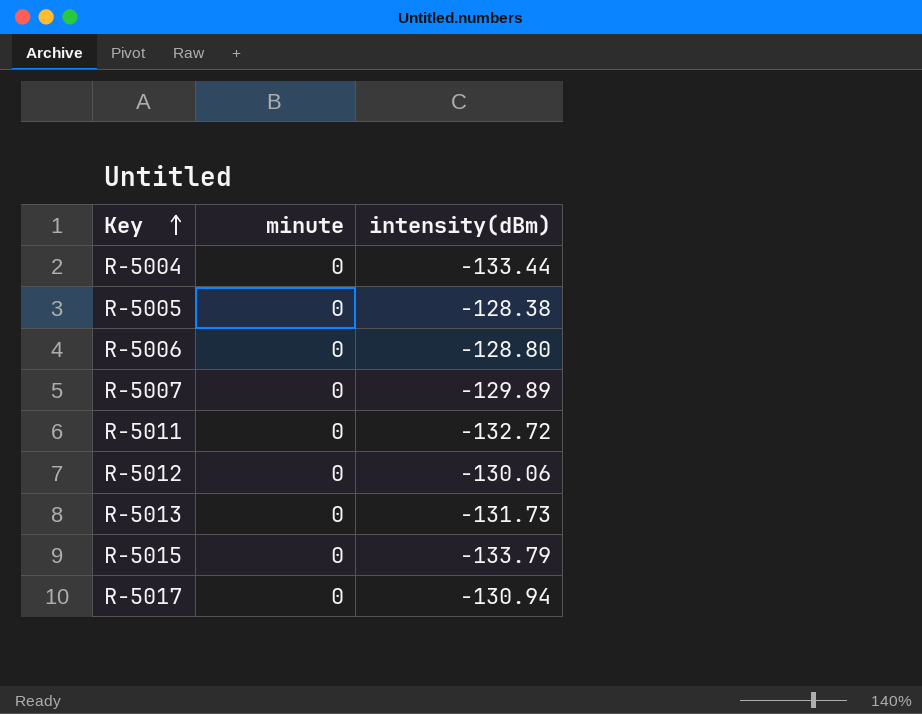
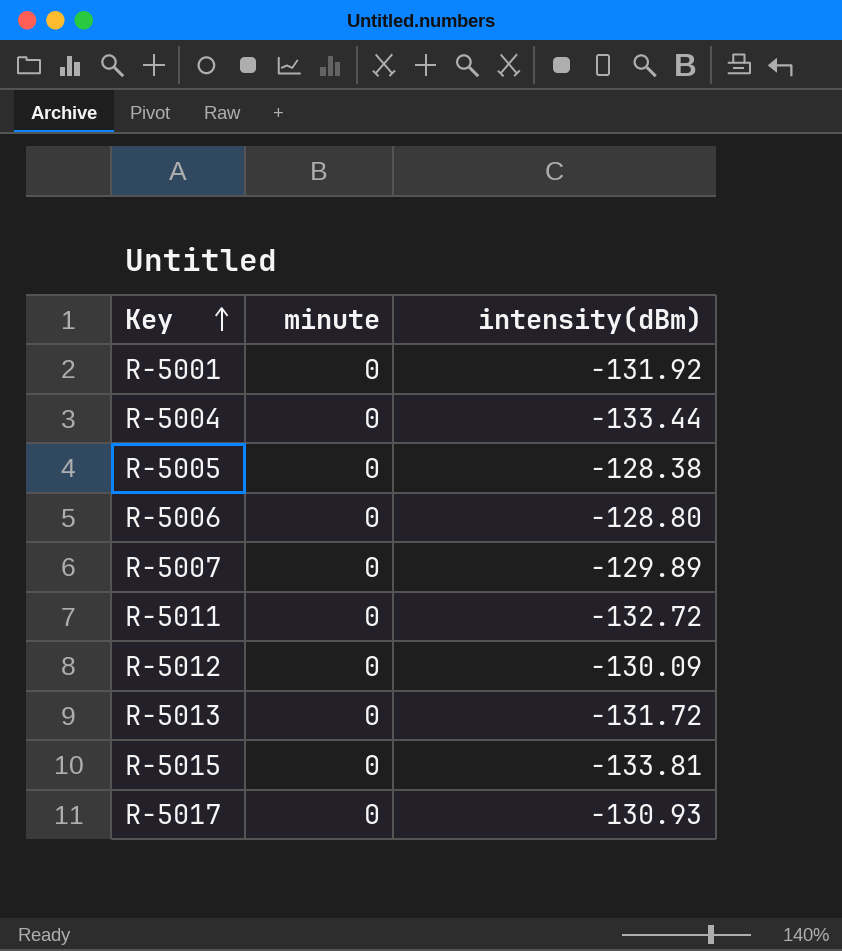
row R-5001: none -> 0 | -131.92
R-5012 | intensity(dBm): -130.06 -> -130.09
R-5013 | intensity(dBm): -131.73 -> -131.72
R-5015 | intensity(dBm): -133.79 -> -133.81
R-5017 | intensity(dBm): -130.94 -> -130.93

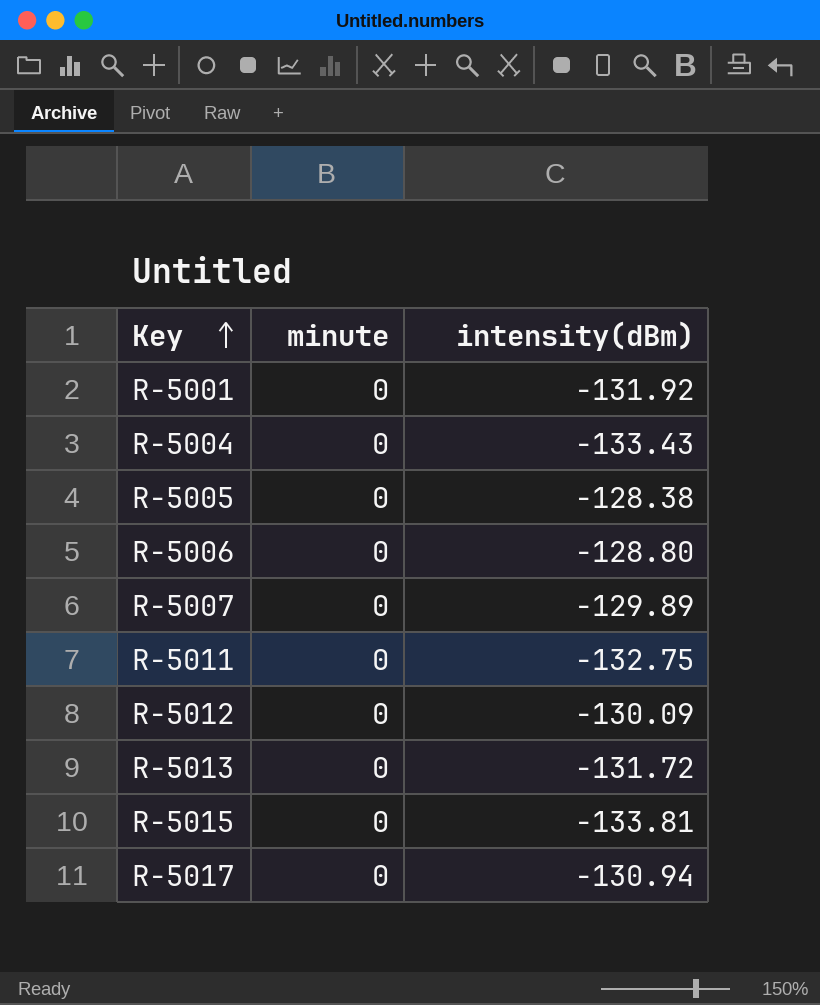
R-5004 | intensity(dBm): -133.44 -> -133.43
R-5011 | intensity(dBm): -132.72 -> -132.75
R-5017 | intensity(dBm): -130.93 -> -130.94

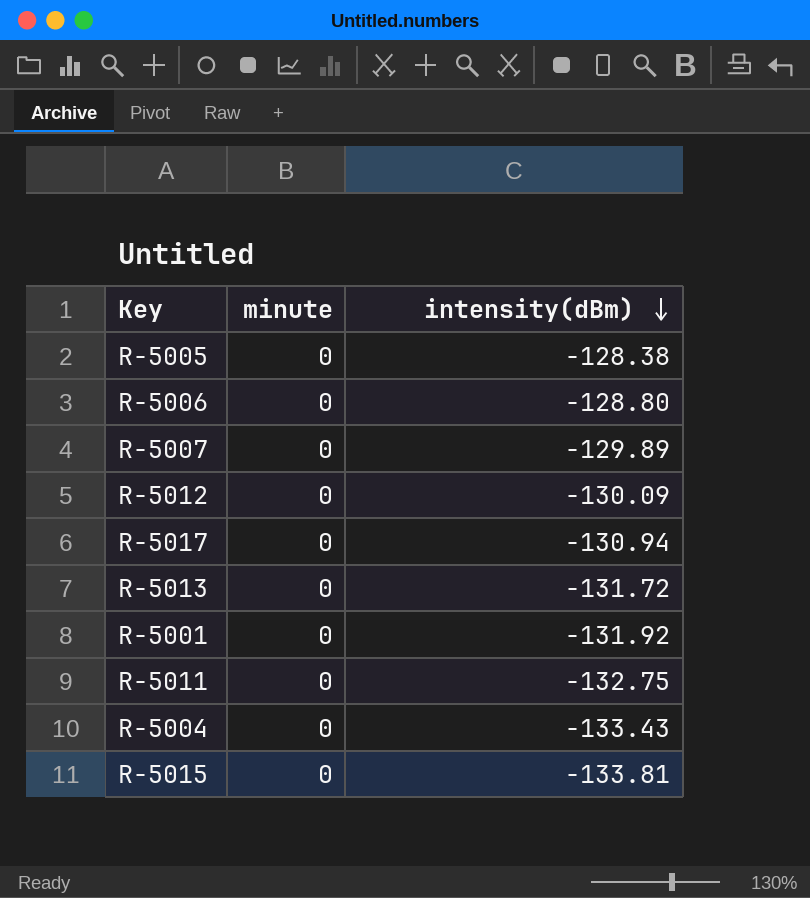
row order: Key ascending -> intensity(dBm) descending

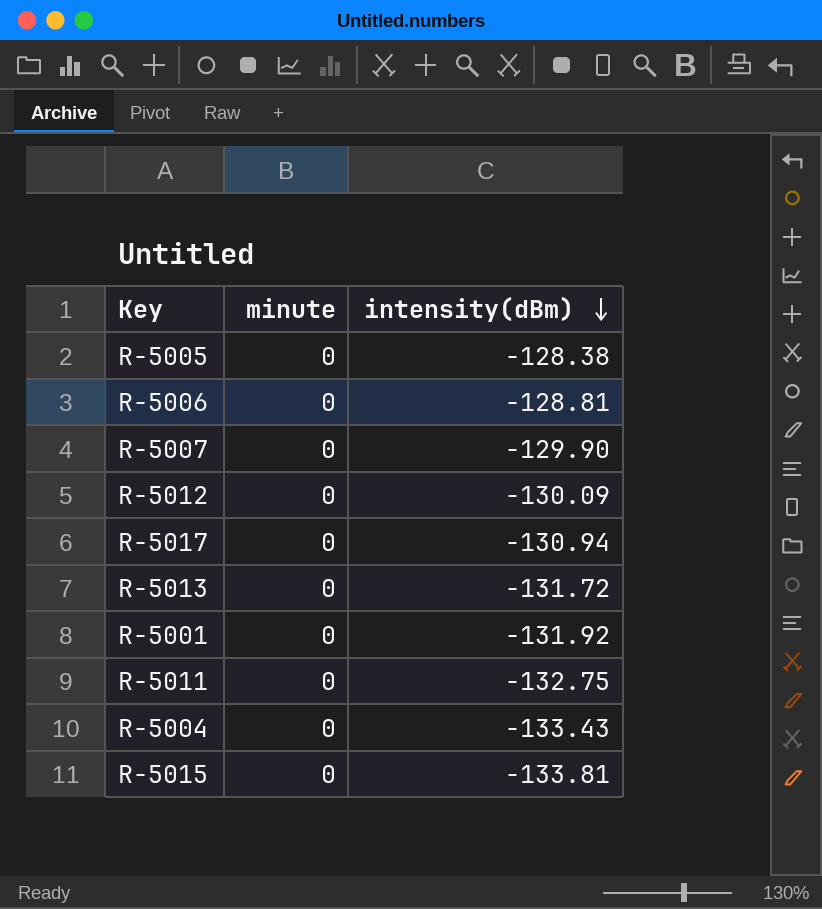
R-5006 | intensity(dBm): -128.80 -> -128.81
R-5007 | intensity(dBm): -129.89 -> -129.90

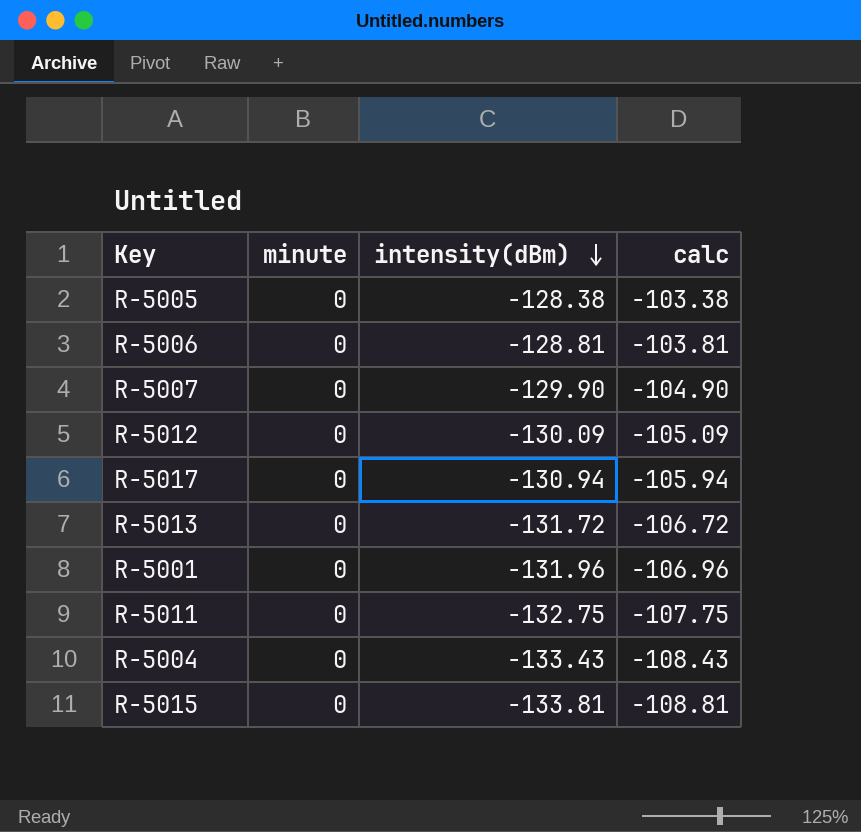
column calc | formula: none -> [intensity(dBm)] + 25
R-5001 | intensity(dBm): -131.92 -> -131.96

